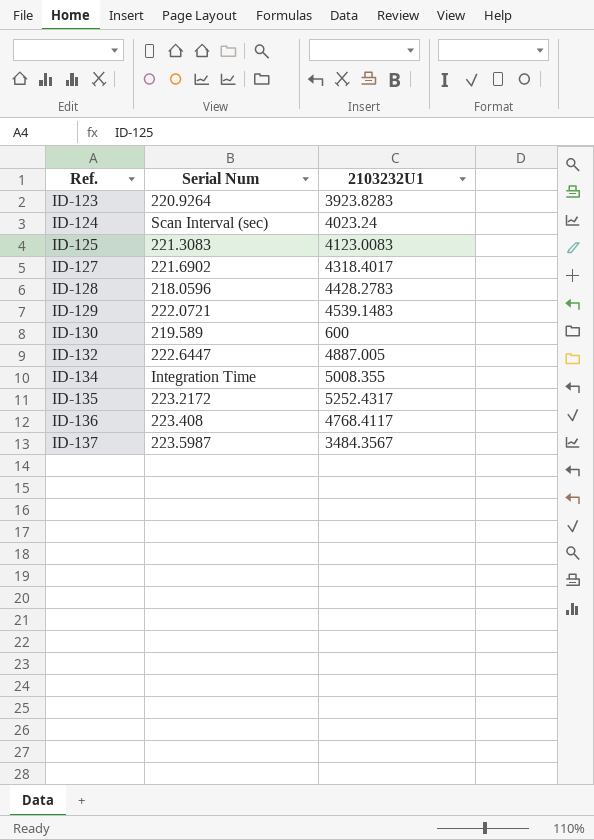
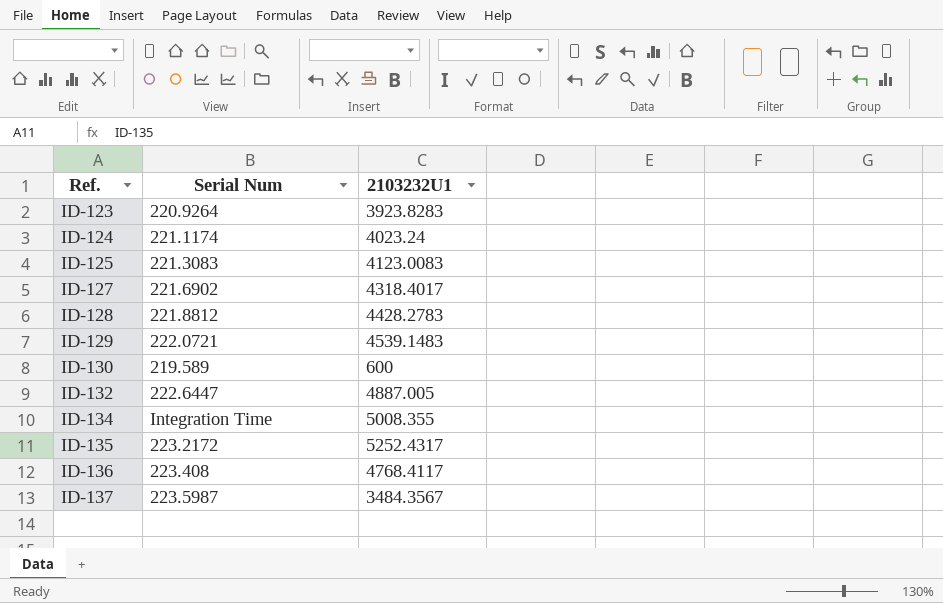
ID-124 | Serial Num: Scan Interval (sec) -> 221.1174
ID-128 | Serial Num: 218.0596 -> 221.8812

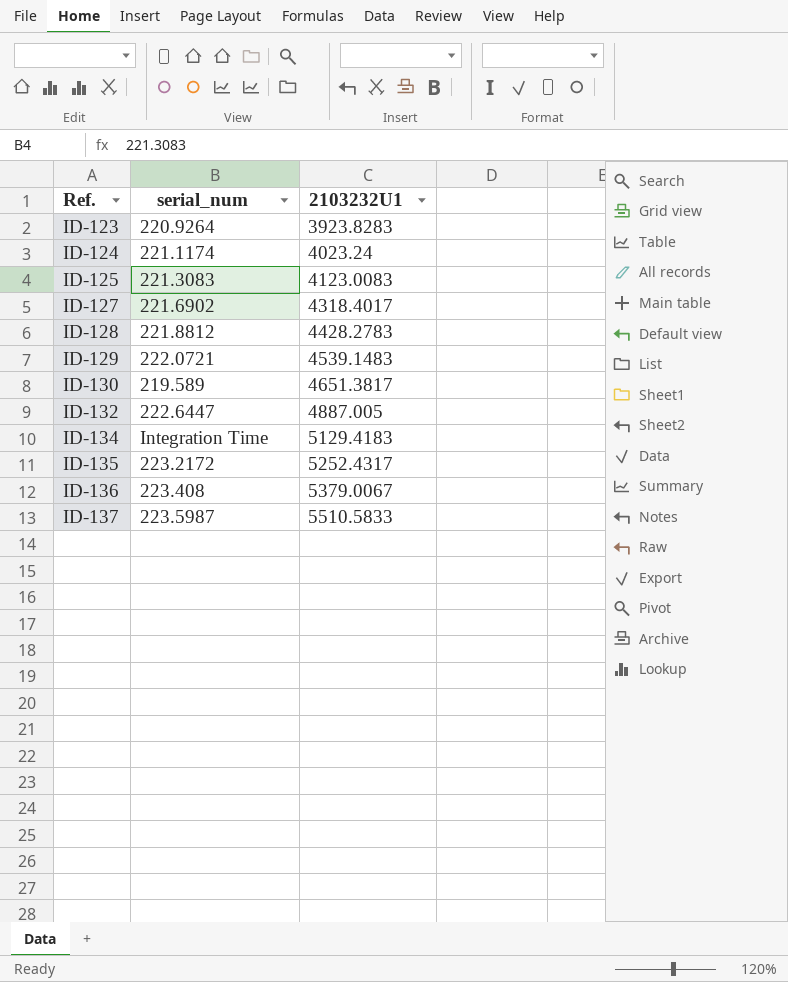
column name: Serial Num -> serial_num
ID-130 | 2103232U1: 600 -> 4651.3817
ID-134 | 2103232U1: 5008.355 -> 5129.4183
ID-136 | 2103232U1: 4768.4117 -> 5379.0067
ID-137 | 2103232U1: 3484.3567 -> 5510.5833

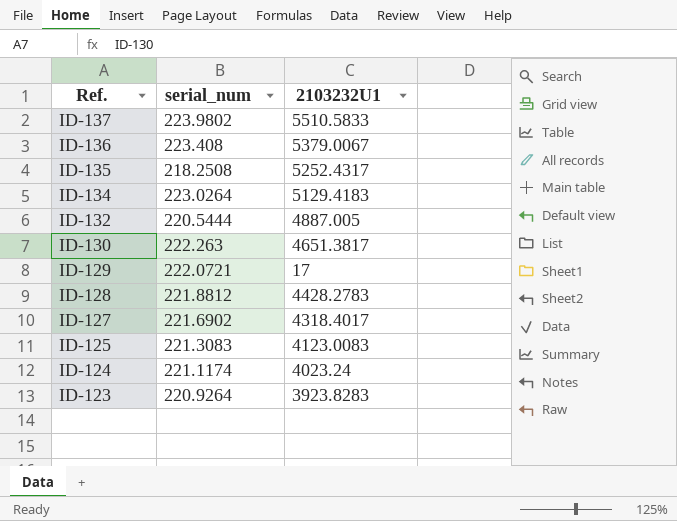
row order: Ref. ascending -> Ref. descending
ID-137 | serial_num: 223.5987 -> 223.9802
ID-135 | serial_num: 223.2172 -> 218.2508
ID-134 | serial_num: Integration Time -> 223.0264
ID-132 | serial_num: 222.6447 -> 220.5444
ID-130 | serial_num: 219.589 -> 222.263
ID-129 | 2103232U1: 4539.1483 -> 17

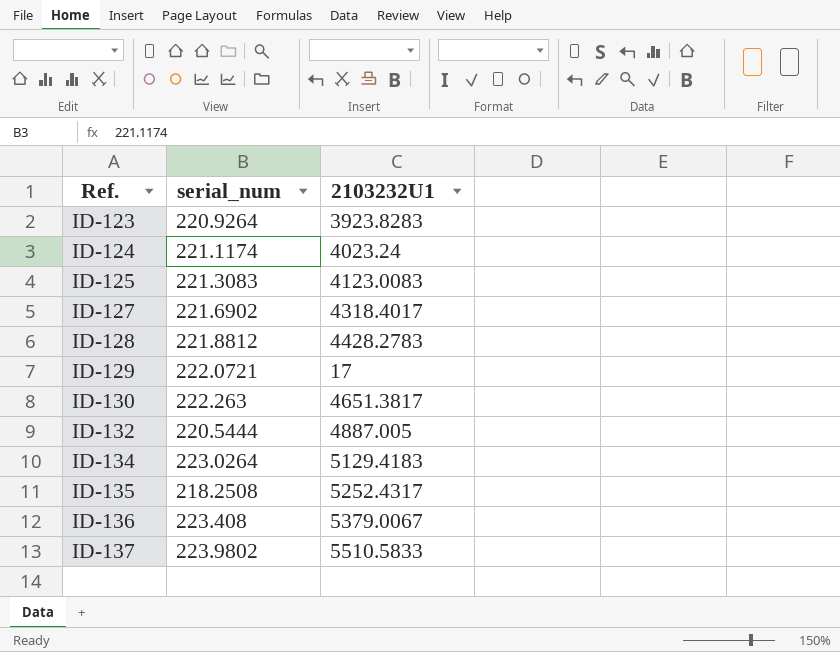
row order: Ref. descending -> Ref. ascending

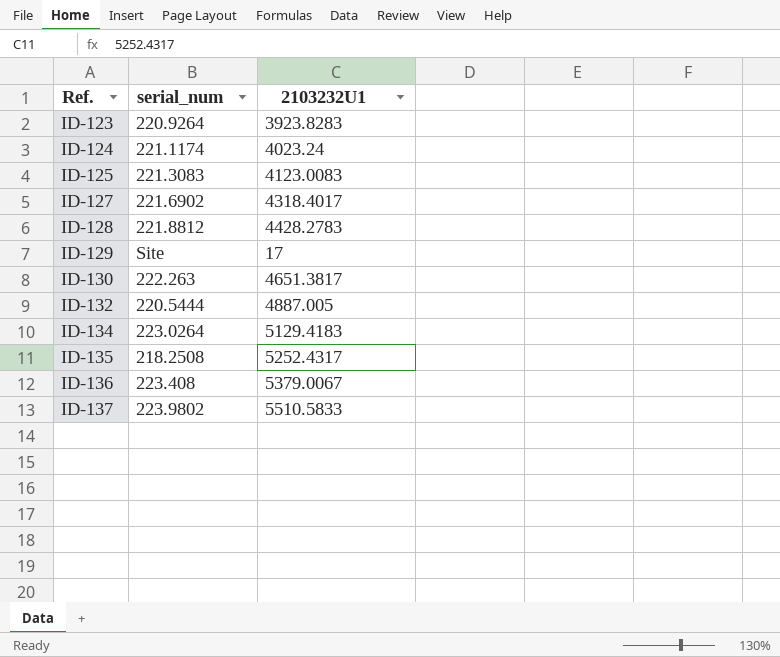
ID-129 | serial_num: 222.0721 -> Site

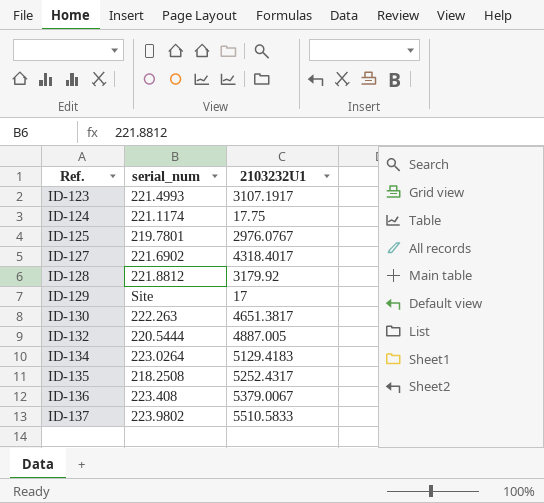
ID-123 | serial_num: 220.9264 -> 221.4993
ID-123 | 2103232U1: 3923.8283 -> 3107.1917
ID-124 | 2103232U1: 4023.24 -> 17.75
ID-125 | serial_num: 221.3083 -> 219.7801
ID-125 | 2103232U1: 4123.0083 -> 2976.0767
ID-128 | 2103232U1: 4428.2783 -> 3179.92

